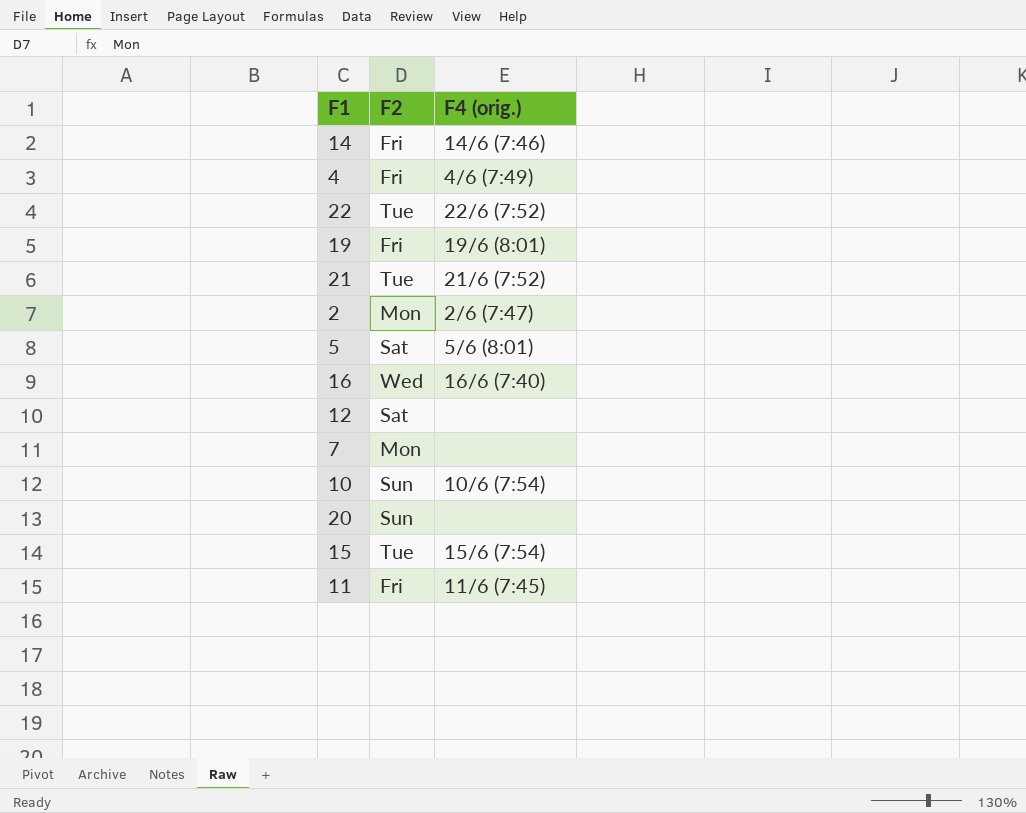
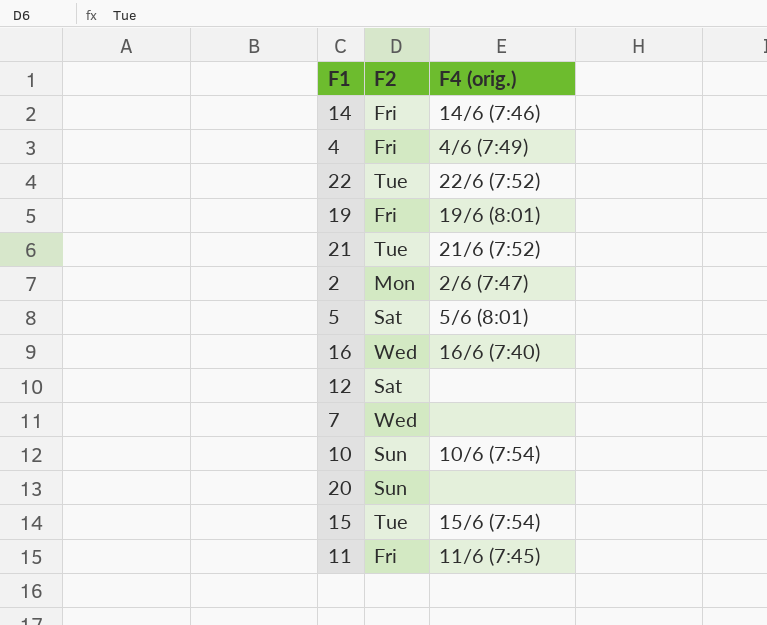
7 | F2: Mon -> Wed

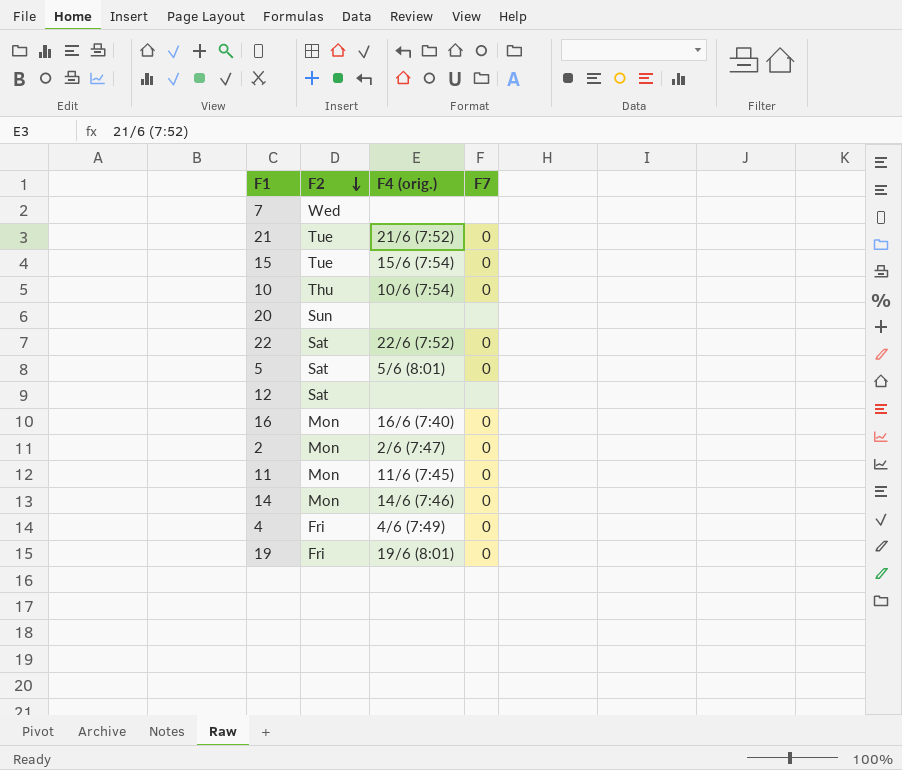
row order: none -> F2 descending
column F7 | position: none -> 4
10 | F2: Sun -> Thu
22 | F2: Tue -> Sat
16 | F2: Wed -> Mon
11 | F2: Fri -> Mon
14 | F2: Fri -> Mon

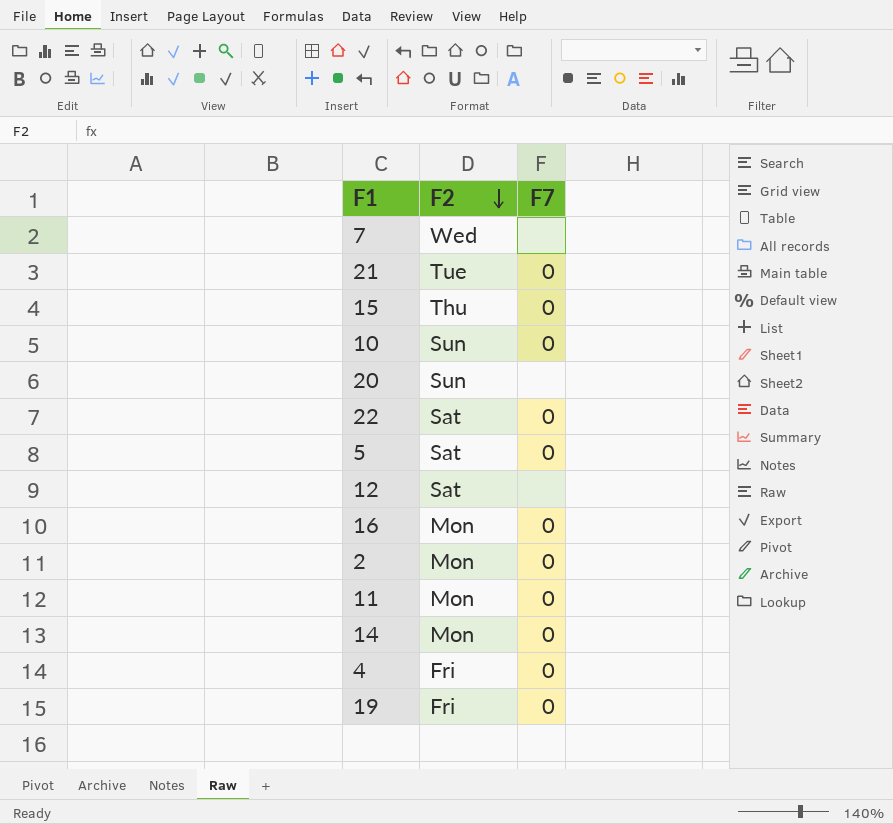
column F4 (orig.) | position: 3 -> none
15 | F2: Tue -> Thu
10 | F2: Thu -> Sun

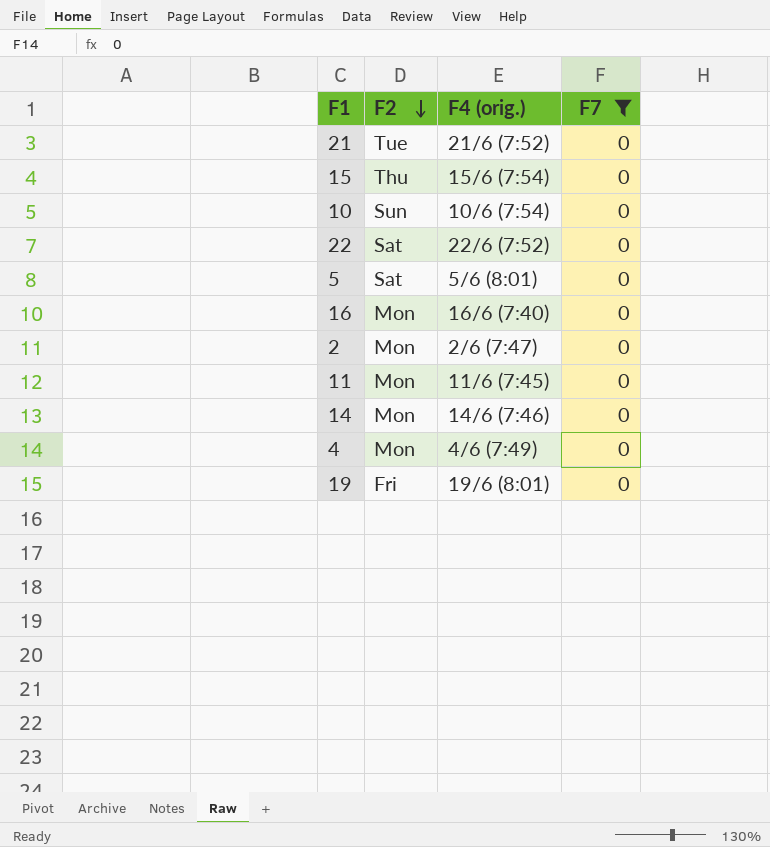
filter: none -> F7 = 0
column F4 (orig.) | position: none -> 3
4 | F2: Fri -> Mon

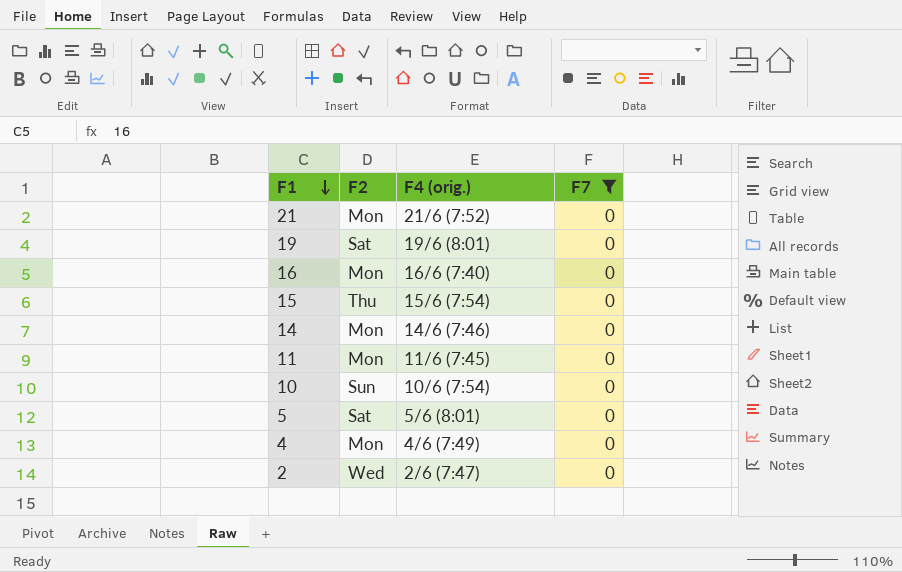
row order: F2 descending -> F1 descending
row 22: Sat | 22/6 (7:52) | 0 -> none
21 | F2: Tue -> Mon
19 | F2: Fri -> Sat
2 | F2: Mon -> Wed

